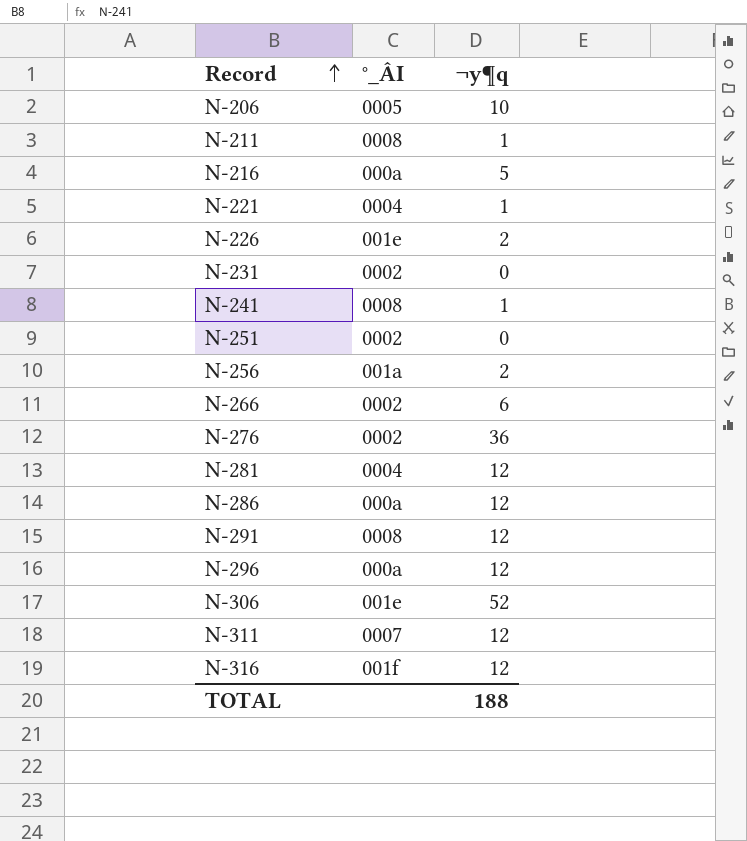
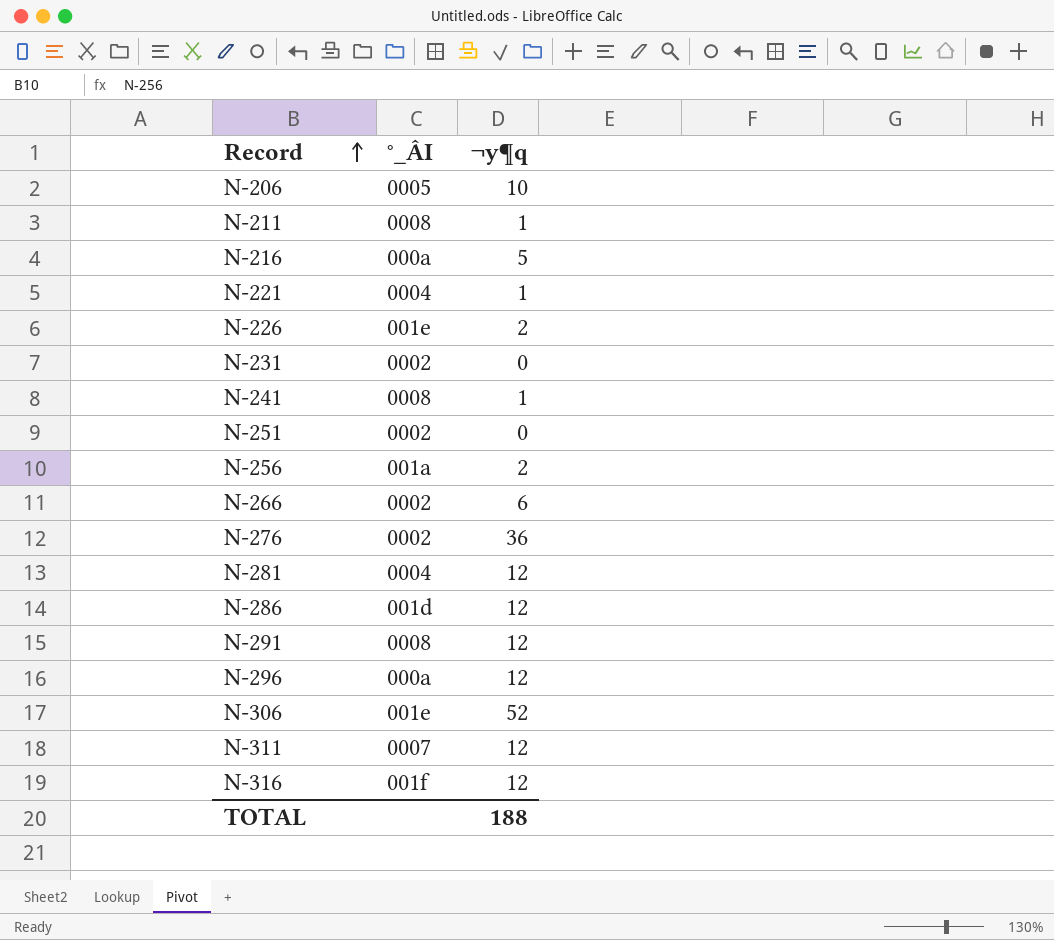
N-286 | °_ÂI: 000a -> 001d

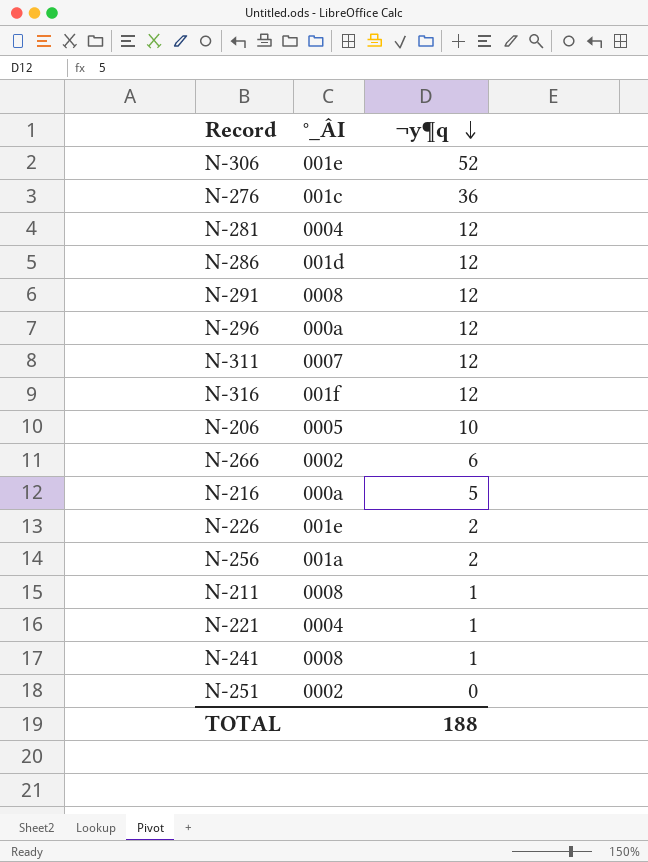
row order: Record ascending -> ¬y¶q descending
row N-231: 0002 | 0 -> none
N-276 | °_ÂI: 0002 -> 001c

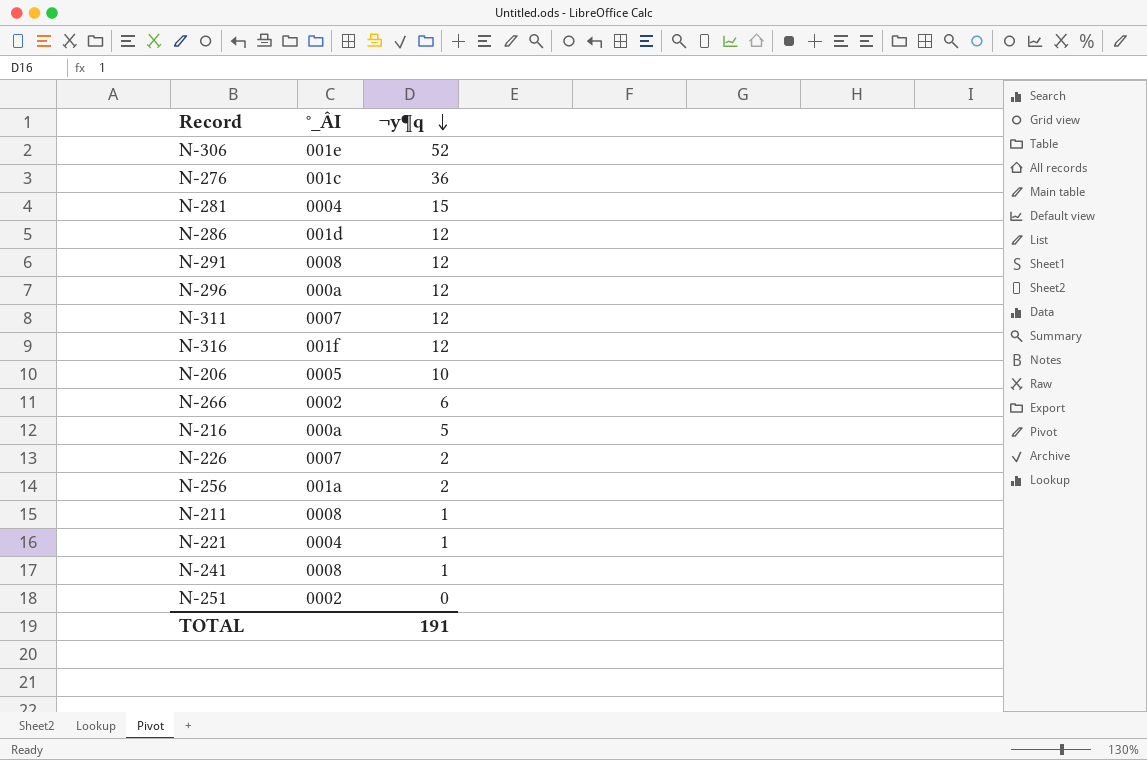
N-281 | ¬y¶q: 12 -> 15
N-226 | °_ÂI: 001e -> 0007
TOTAL | ¬y¶q: 188 -> 191

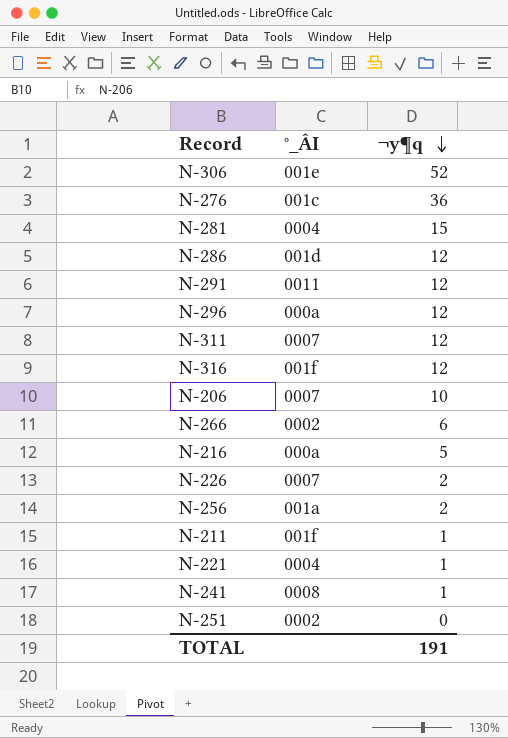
N-291 | °_ÂI: 0008 -> 0011
N-206 | °_ÂI: 0005 -> 0007
N-211 | °_ÂI: 0008 -> 001f

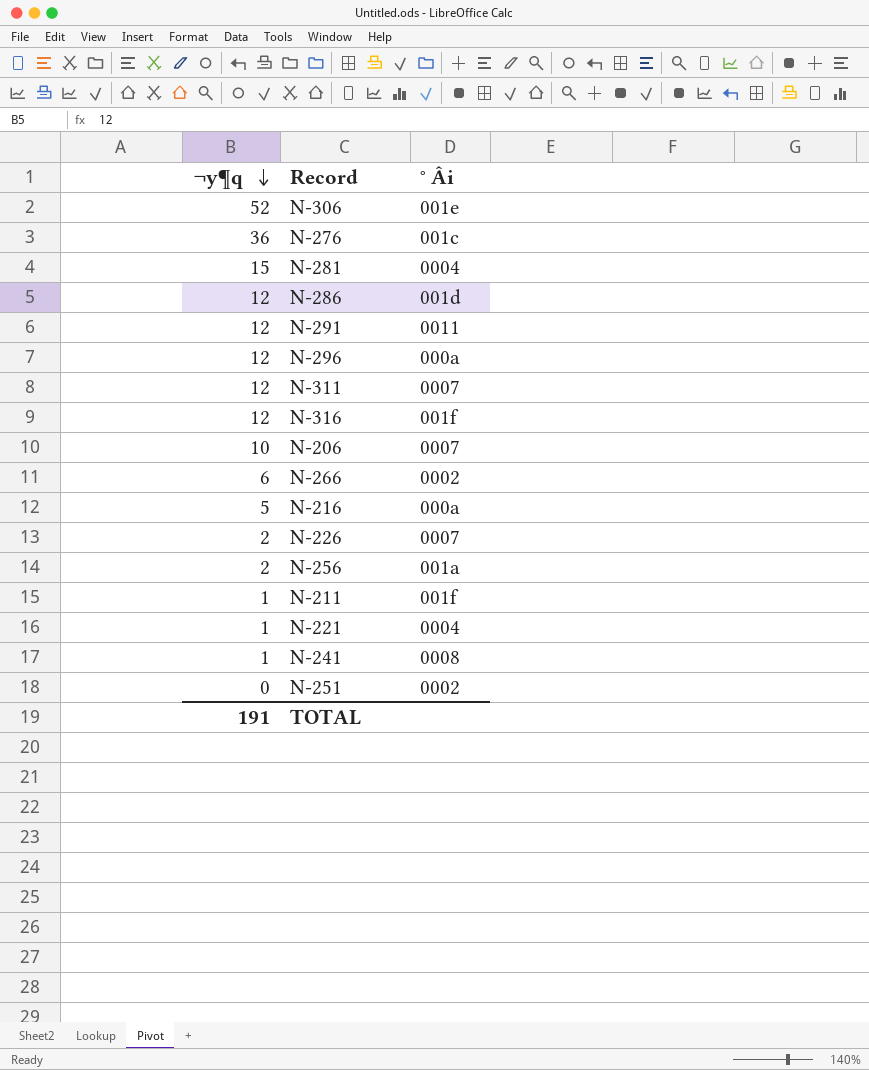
column ¬y¶q | position: 3 -> 1
column name: °_ÂI -> ° Âi

